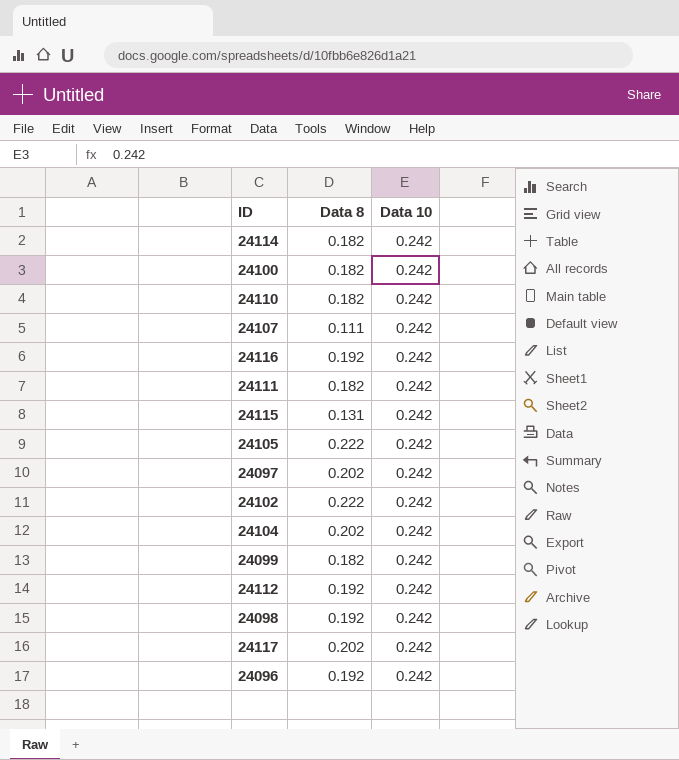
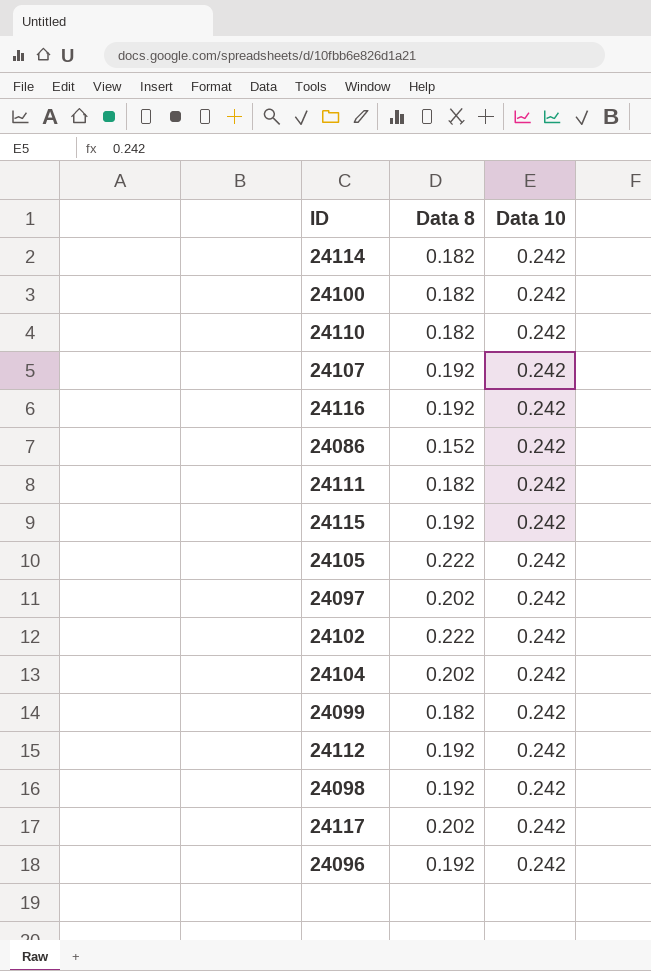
24107 | Data 8: 0.111 -> 0.192
row 24086: none -> 0.152 | 0.242
24115 | Data 8: 0.131 -> 0.192

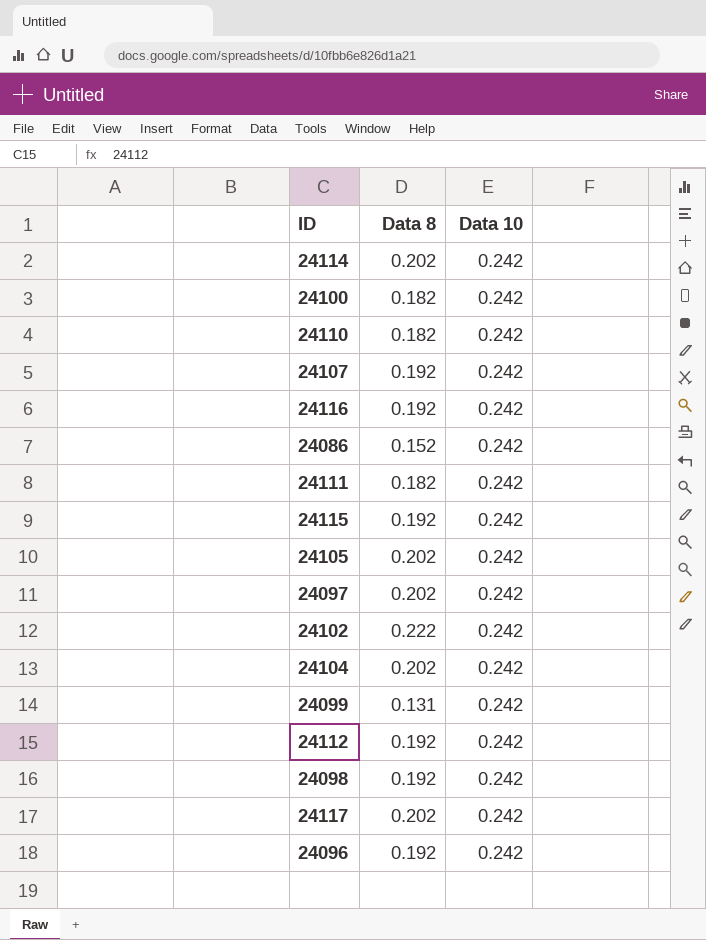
24114 | Data 8: 0.182 -> 0.202
24105 | Data 8: 0.222 -> 0.202
24099 | Data 8: 0.182 -> 0.131

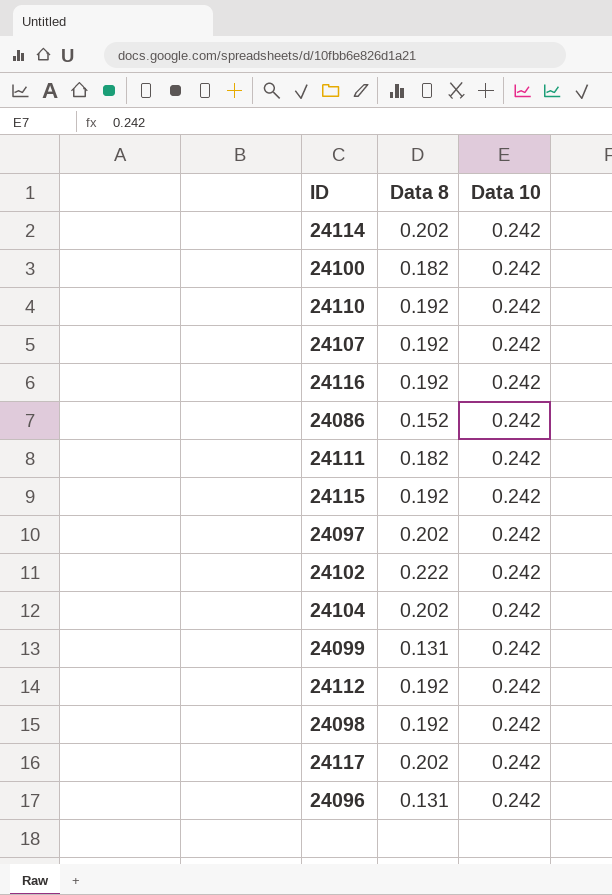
row 24105: 0.202 | 0.242 -> none
24110 | Data 8: 0.182 -> 0.192
24096 | Data 8: 0.192 -> 0.131

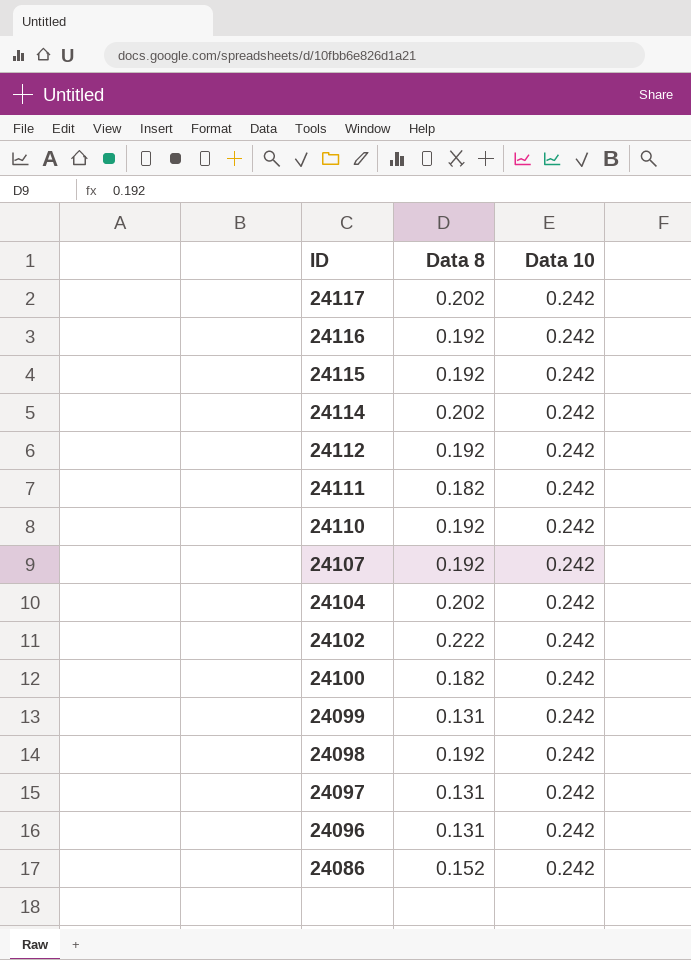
row order: none -> ID descending
24097 | Data 8: 0.202 -> 0.131

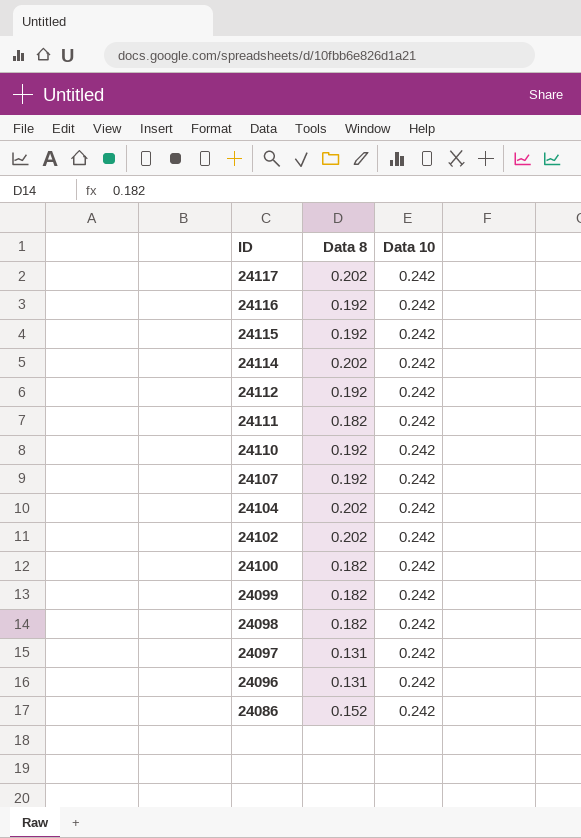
24102 | Data 8: 0.222 -> 0.202
24099 | Data 8: 0.131 -> 0.182
24098 | Data 8: 0.192 -> 0.182

